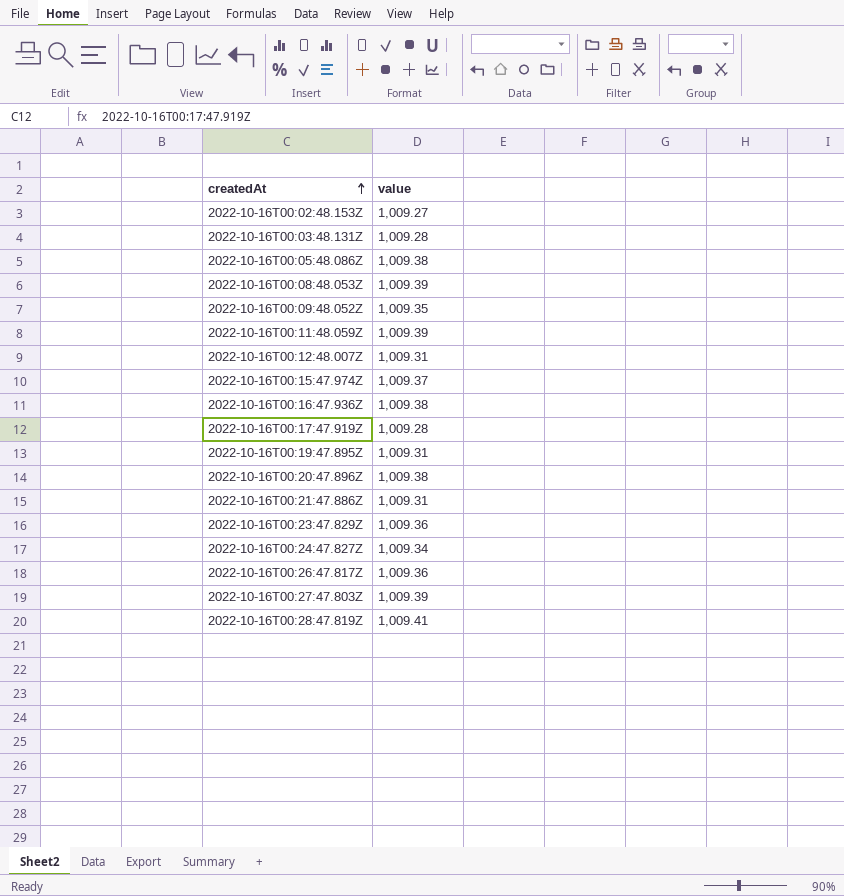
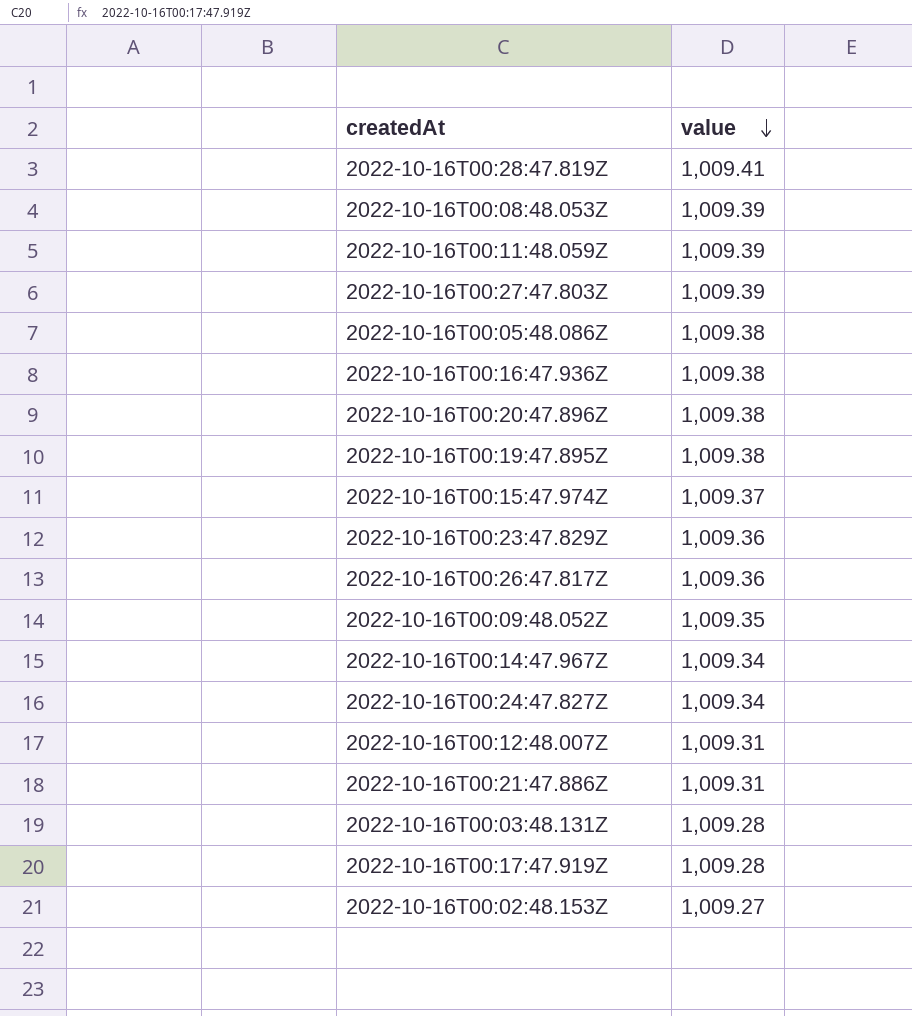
row order: createdAt ascending -> value descending
2022-10-16T00:19:47.895Z | value: 1,009.31 -> 1,009.38
row 2022-10-16T00:14:47.967Z: none -> 1,009.34

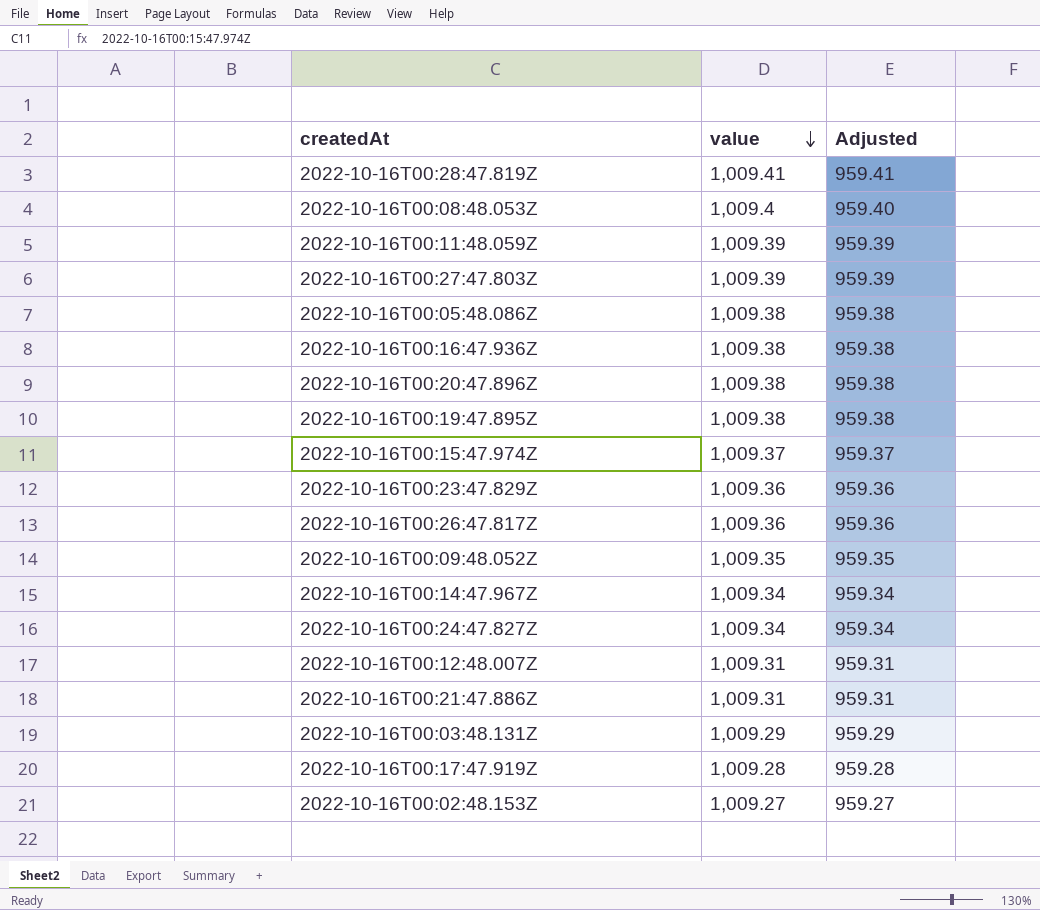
column Adjusted | formula: none -> [value] - 50
2022-10-16T00:08:48.053Z | value: 1,009.39 -> 1,009.4
2022-10-16T00:03:48.131Z | value: 1,009.28 -> 1,009.29

